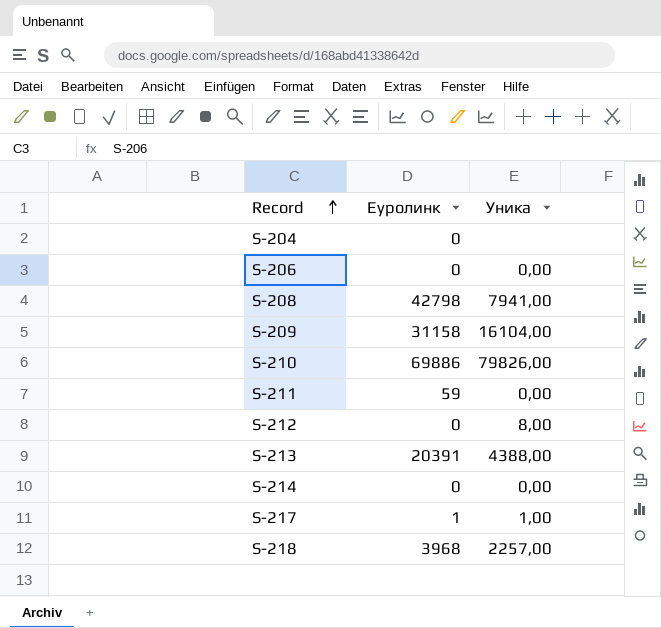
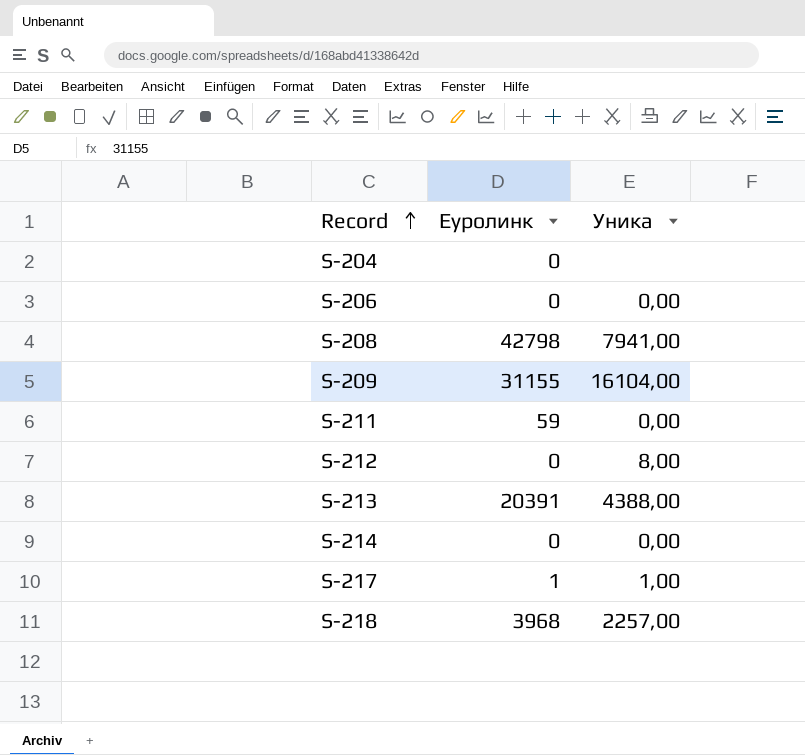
row S-210: 69886 | 79826,00 -> none
S-209 | Еуролинк: 31158 -> 31155

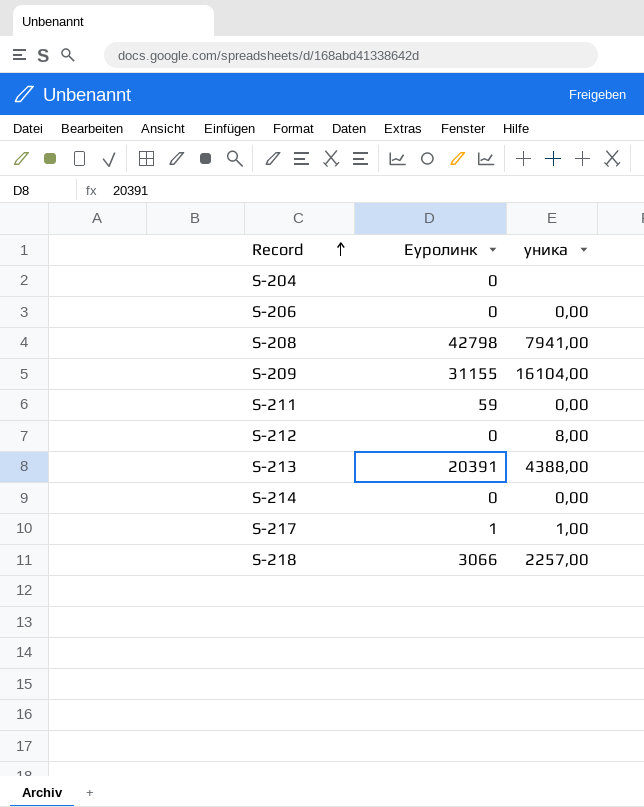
column name: Уника -> уника
S-218 | Еуролинк: 3968 -> 3066

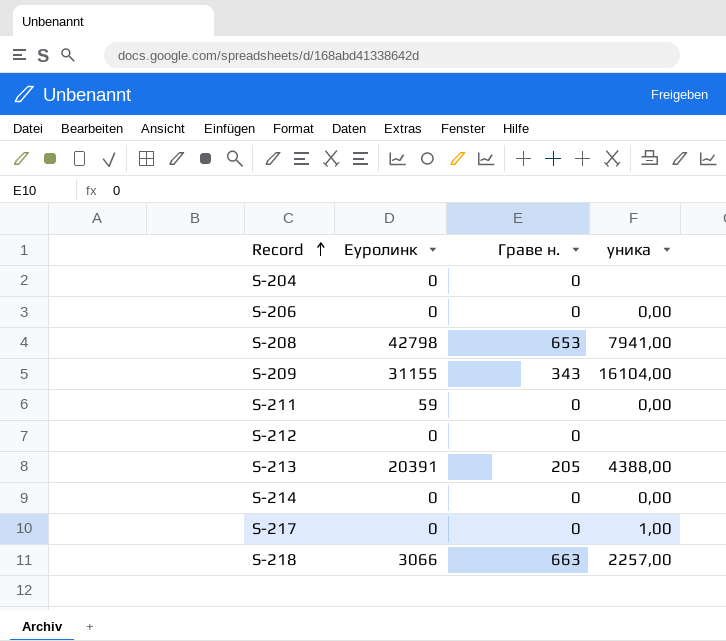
column Граве н. | position: none -> 3
S-212 | уника: 8,00 -> none
S-217 | Еуролинк: 1 -> 0

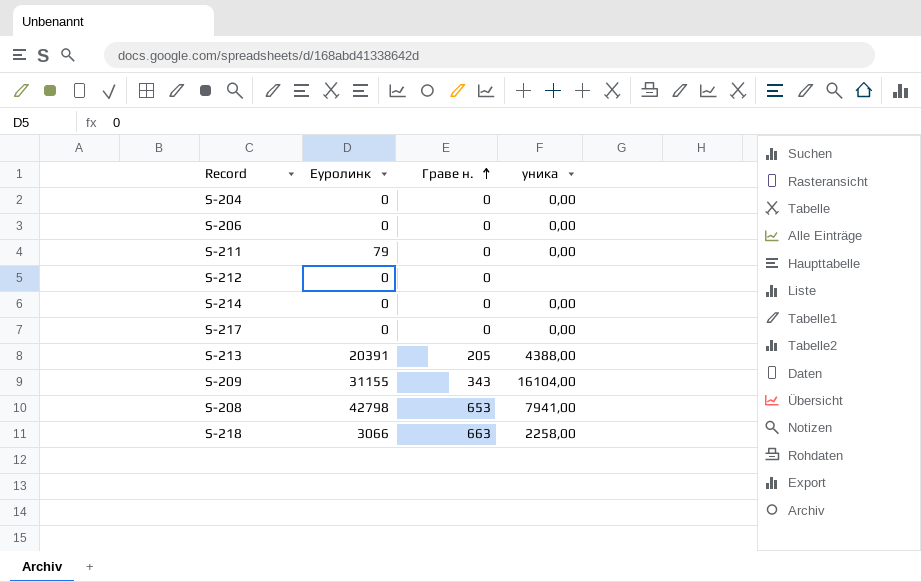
row order: Record ascending -> Граве н. ascending
S-204 | уника: none -> 0,00
S-211 | Еуролинк: 59 -> 79
S-217 | уника: 1,00 -> 0,00
S-218 | уника: 2257,00 -> 2258,00

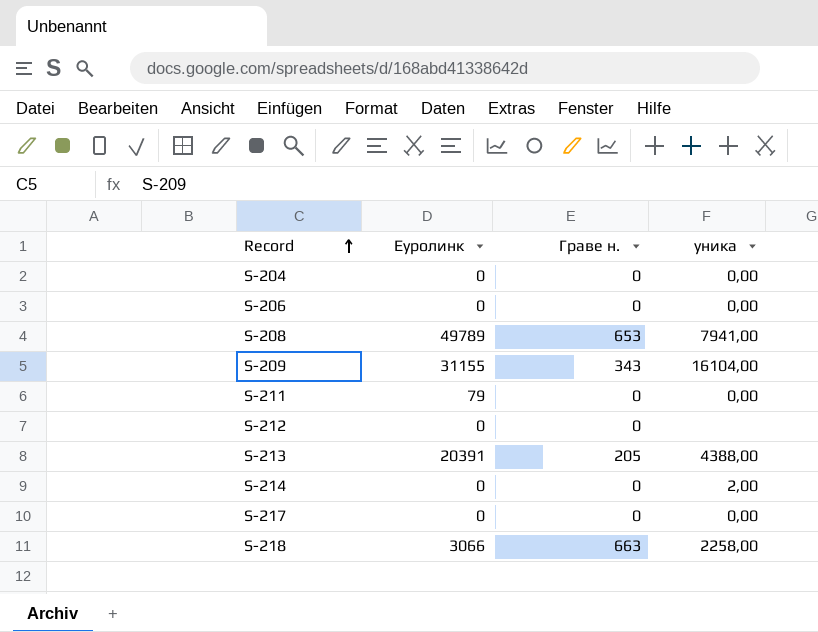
row order: Граве н. ascending -> Record ascending
S-208 | Еуролинк: 42798 -> 49789
S-214 | уника: 0,00 -> 2,00

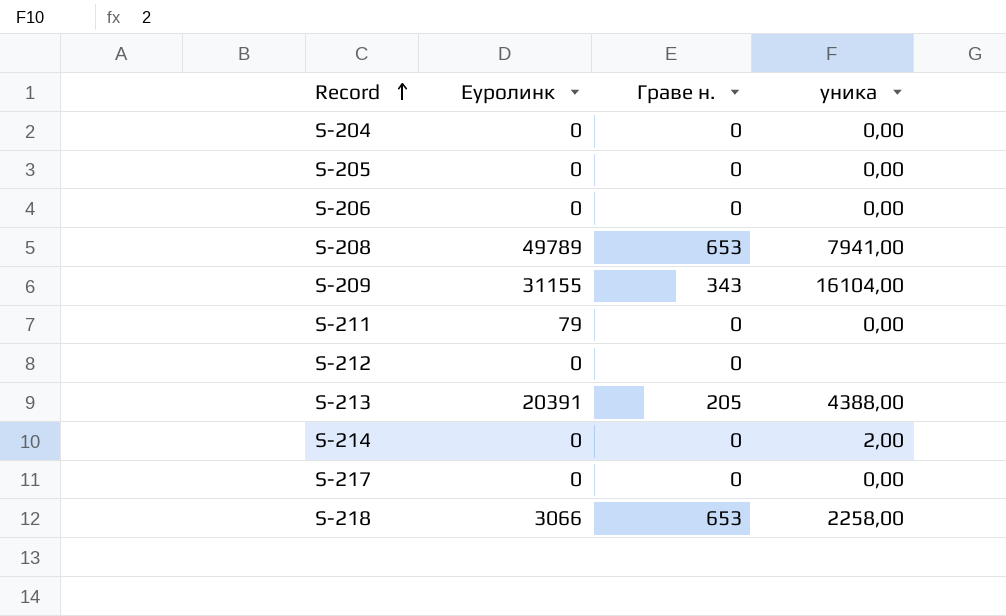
row S-205: none -> 0 | 0 | 0,00
S-218 | Граве н.: 663 -> 653

